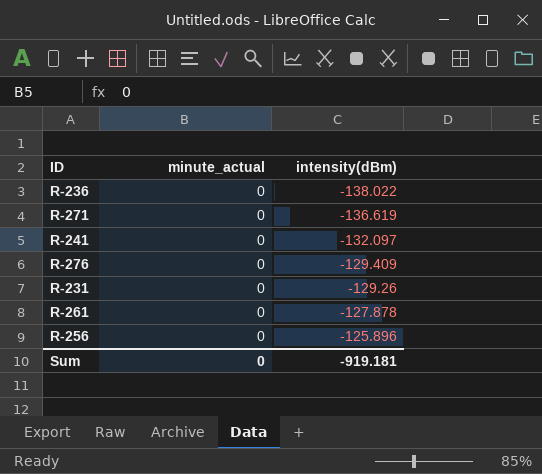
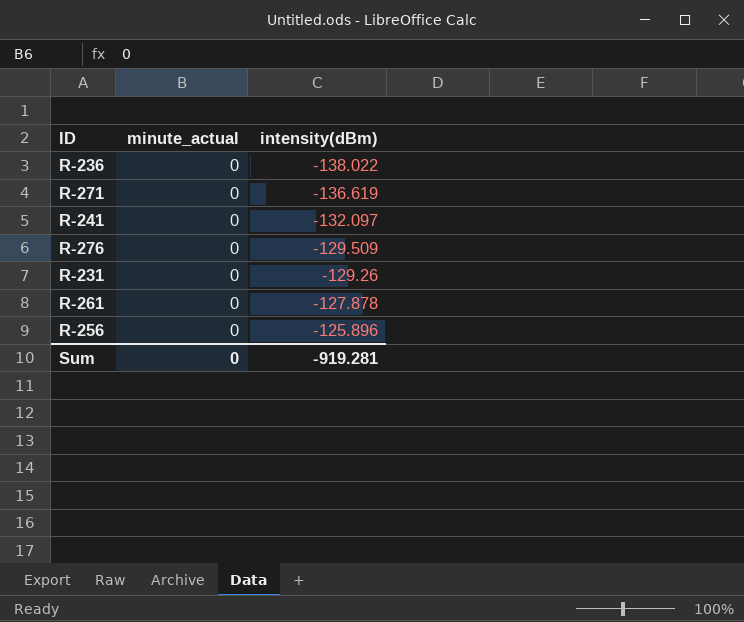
R-276 | intensity(dBm): -129.409 -> -129.509
Sum | intensity(dBm): -919.181 -> -919.281

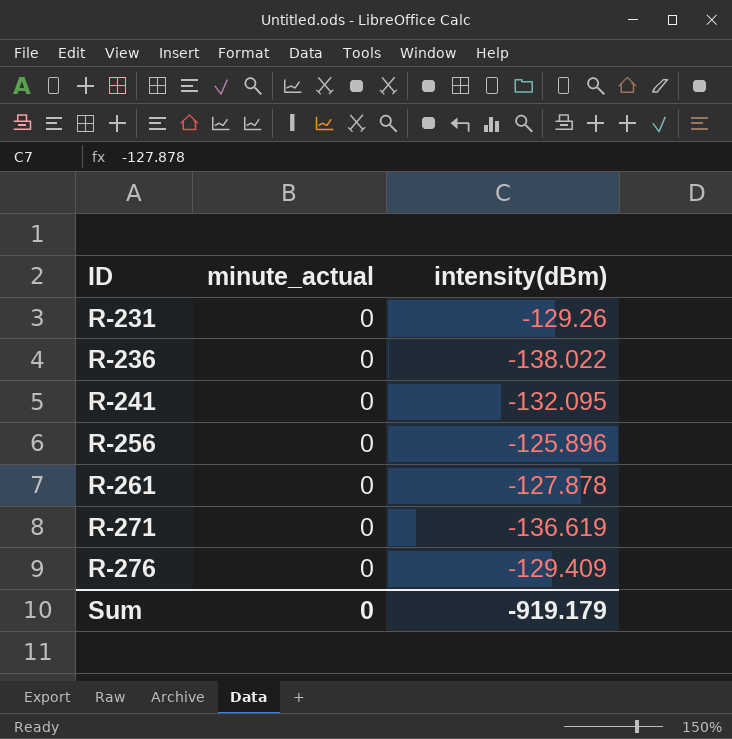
row order: intensity(dBm) ascending -> ID ascending
R-241 | intensity(dBm): -132.097 -> -132.095
R-276 | intensity(dBm): -129.509 -> -129.409
Sum | intensity(dBm): -919.281 -> -919.179

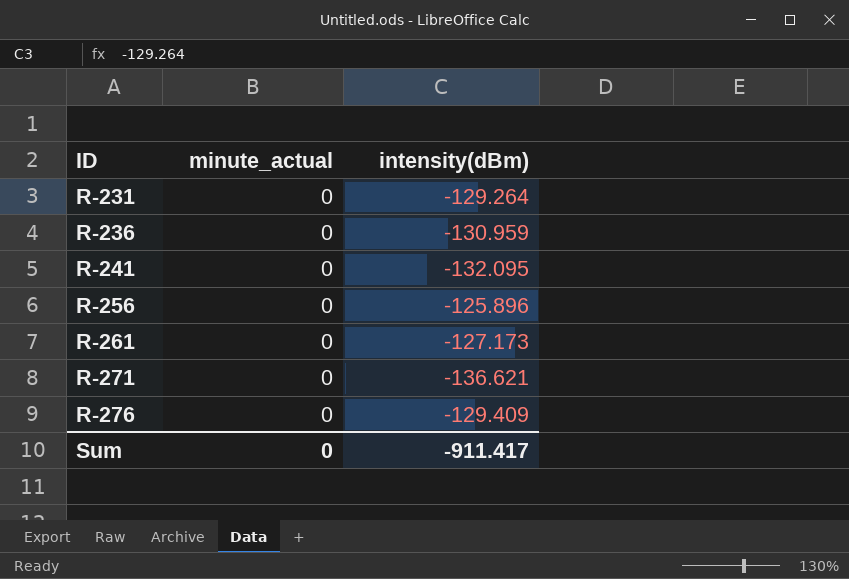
R-231 | intensity(dBm): -129.26 -> -129.264
R-236 | intensity(dBm): -138.022 -> -130.959
R-261 | intensity(dBm): -127.878 -> -127.173
R-271 | intensity(dBm): -136.619 -> -136.621
Sum | intensity(dBm): -919.179 -> -911.417

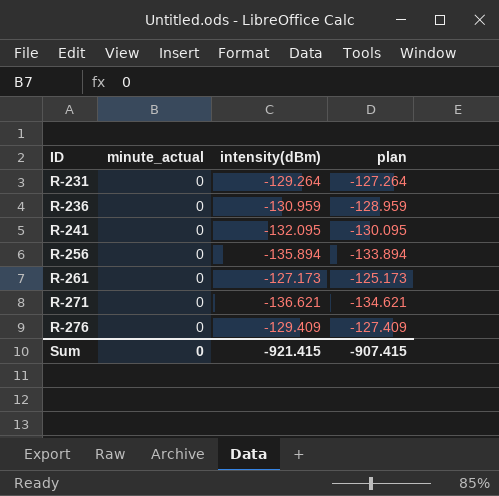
column plan | formula: none -> [intensity(dBm)] + 2
R-256 | intensity(dBm): -125.896 -> -135.894
Sum | intensity(dBm): -911.417 -> -921.415

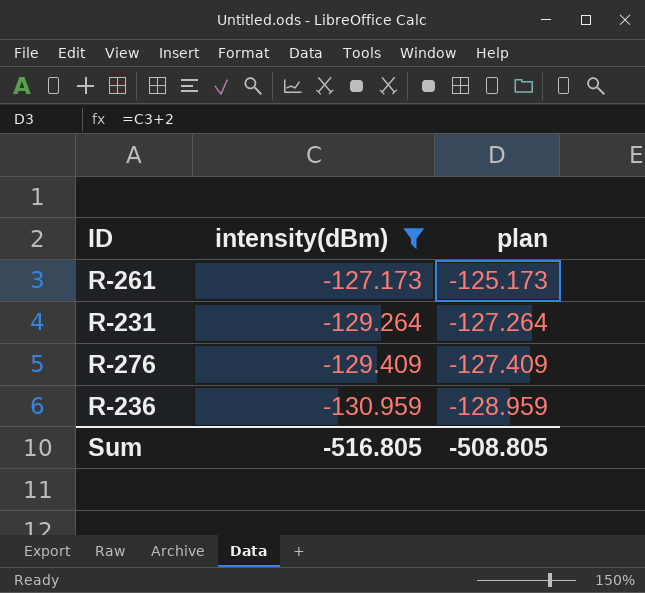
filter: none -> intensity(dBm) >= -130.959
row order: ID ascending -> intensity(dBm) descending
column minute_actual | position: 2 -> none
Sum | intensity(dBm): -921.415 -> -516.805
Sum | plan: -907.415 -> -508.805

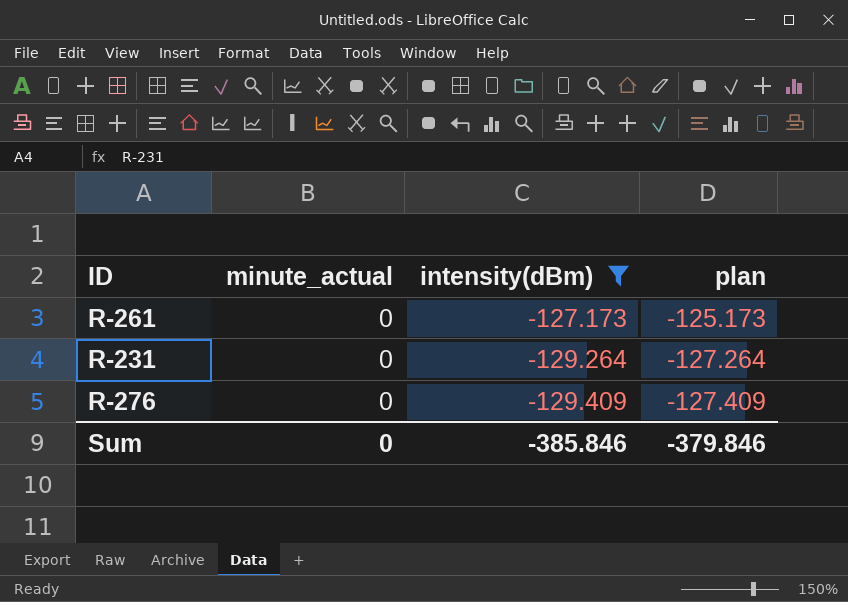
column minute_actual | position: none -> 2
row R-236: -130.959 | -128.959 -> none
Sum | intensity(dBm): -516.805 -> -385.846
Sum | plan: -508.805 -> -379.846

